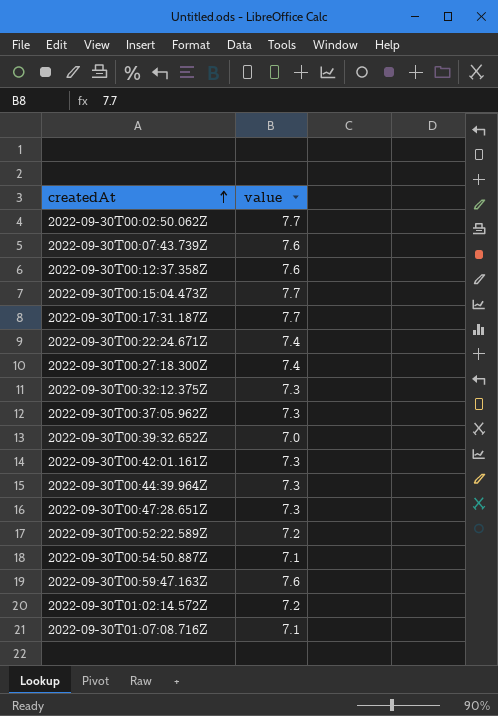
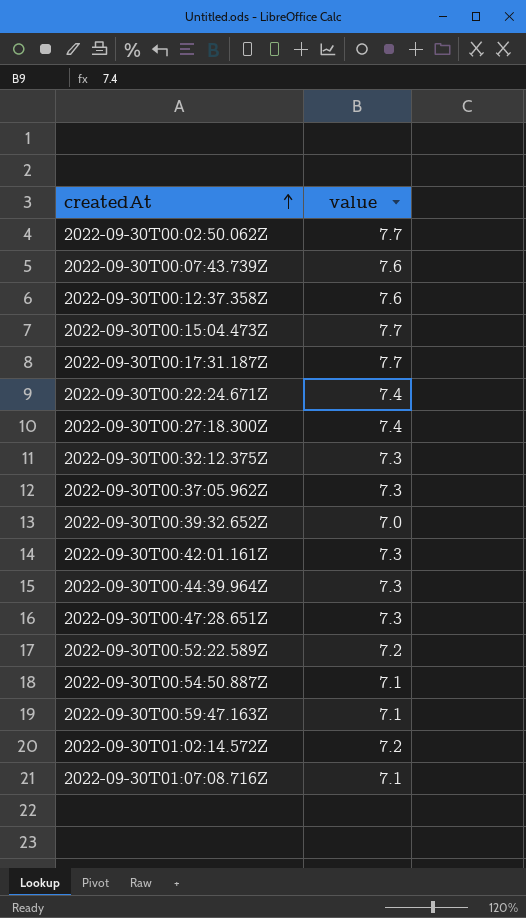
2022-09-30T00:59:47.163Z | value: 7.6 -> 7.1

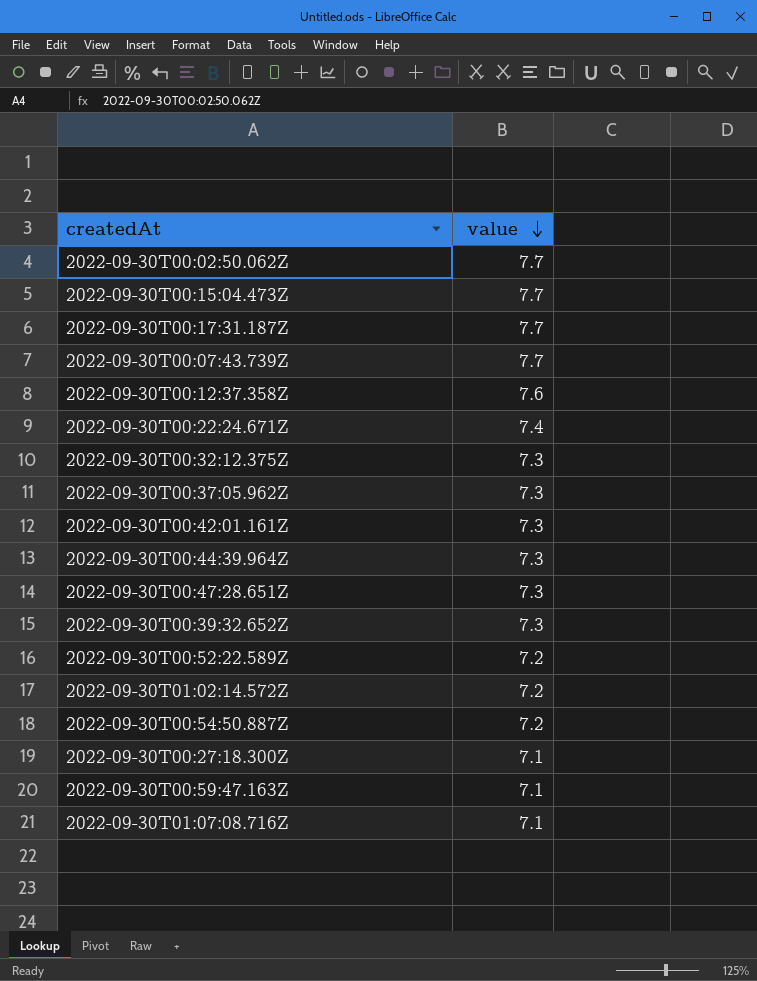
row order: createdAt ascending -> value descending
2022-09-30T00:07:43.739Z | value: 7.6 -> 7.7
2022-09-30T00:39:32.652Z | value: 7.0 -> 7.3
2022-09-30T00:54:50.887Z | value: 7.1 -> 7.2
2022-09-30T00:27:18.300Z | value: 7.4 -> 7.1

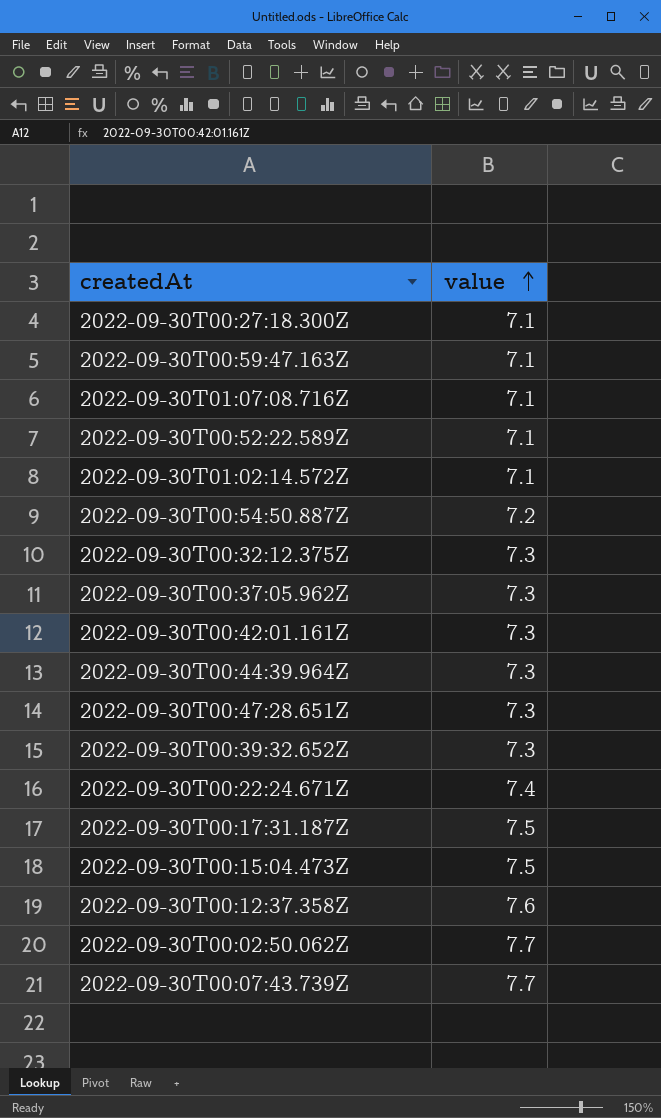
row order: value descending -> value ascending
2022-09-30T00:52:22.589Z | value: 7.2 -> 7.1
2022-09-30T01:02:14.572Z | value: 7.2 -> 7.1
2022-09-30T00:17:31.187Z | value: 7.7 -> 7.5
2022-09-30T00:15:04.473Z | value: 7.7 -> 7.5

